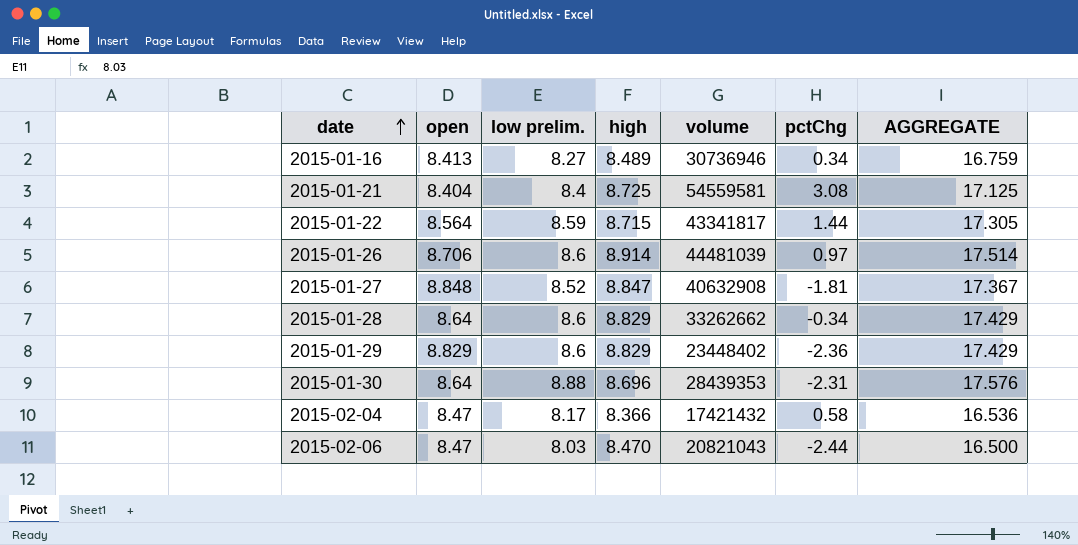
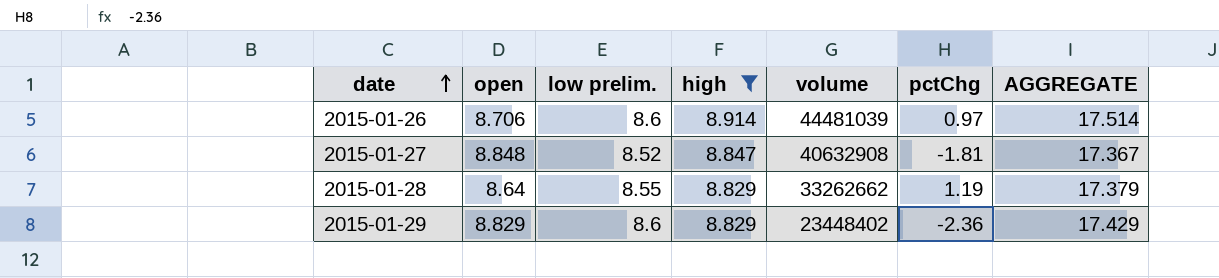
filter: none -> high >= 8.829
2015-01-28 | low prelim.: 8.6 -> 8.55
2015-01-28 | pctChg: -0.34 -> 1.19
2015-01-28 | AGGREGATE: 17.429 -> 17.379

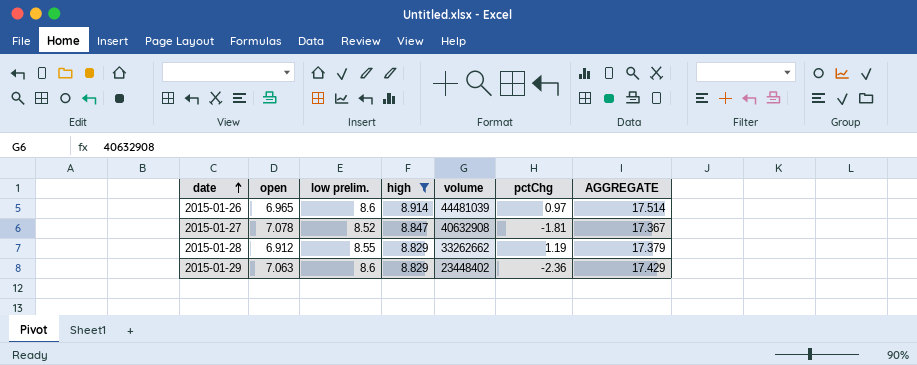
2015-01-26 | open: 8.706 -> 6.965
2015-01-27 | open: 8.848 -> 7.078
2015-01-28 | open: 8.64 -> 6.912
2015-01-29 | open: 8.829 -> 7.063

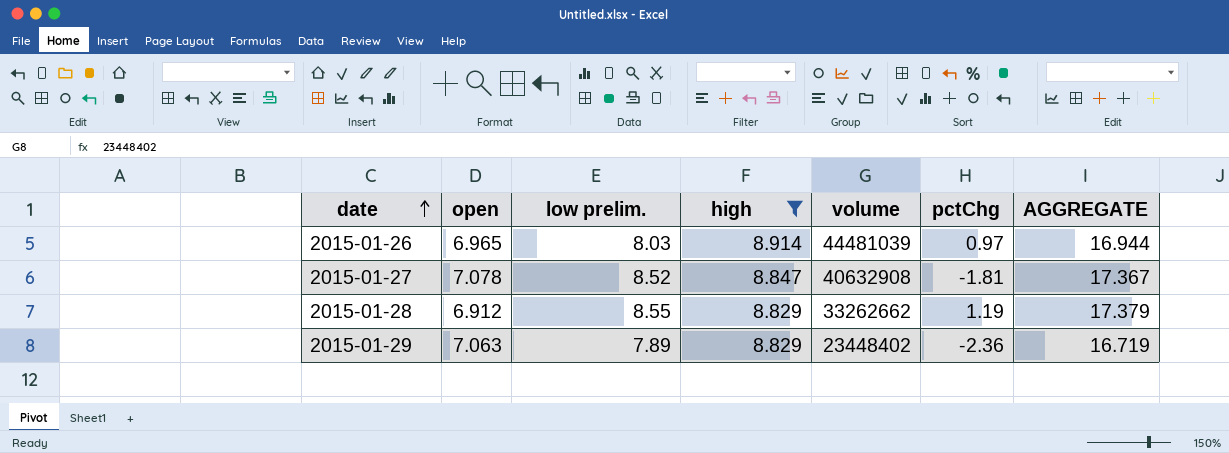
2015-01-26 | low prelim.: 8.6 -> 8.03
2015-01-26 | AGGREGATE: 17.514 -> 16.944
2015-01-29 | low prelim.: 8.6 -> 7.89
2015-01-29 | AGGREGATE: 17.429 -> 16.719

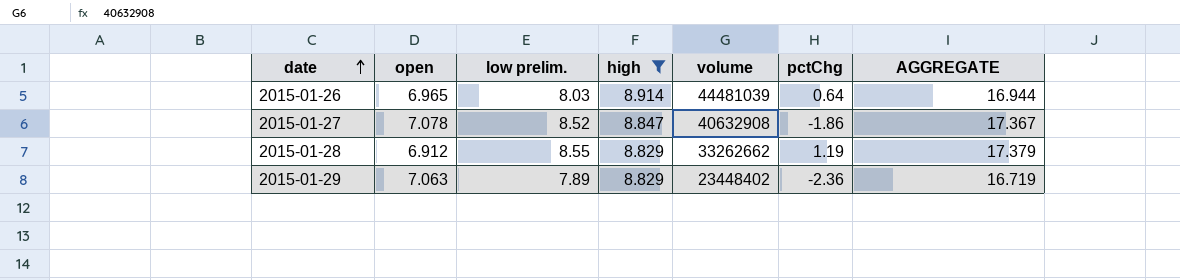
2015-01-26 | pctChg: 0.97 -> 0.64
2015-01-27 | pctChg: -1.81 -> -1.86

